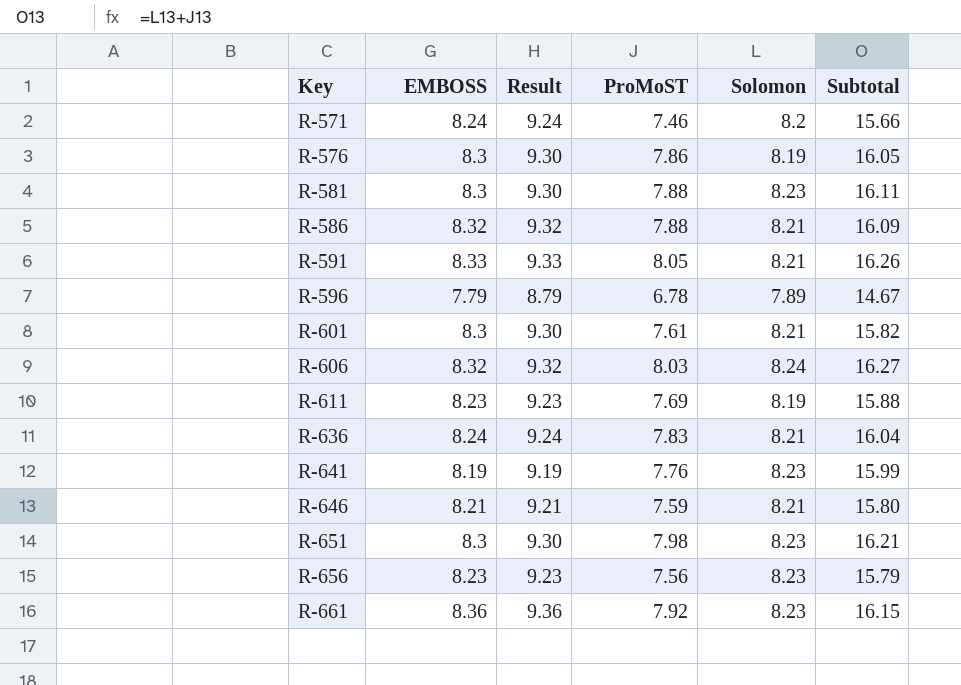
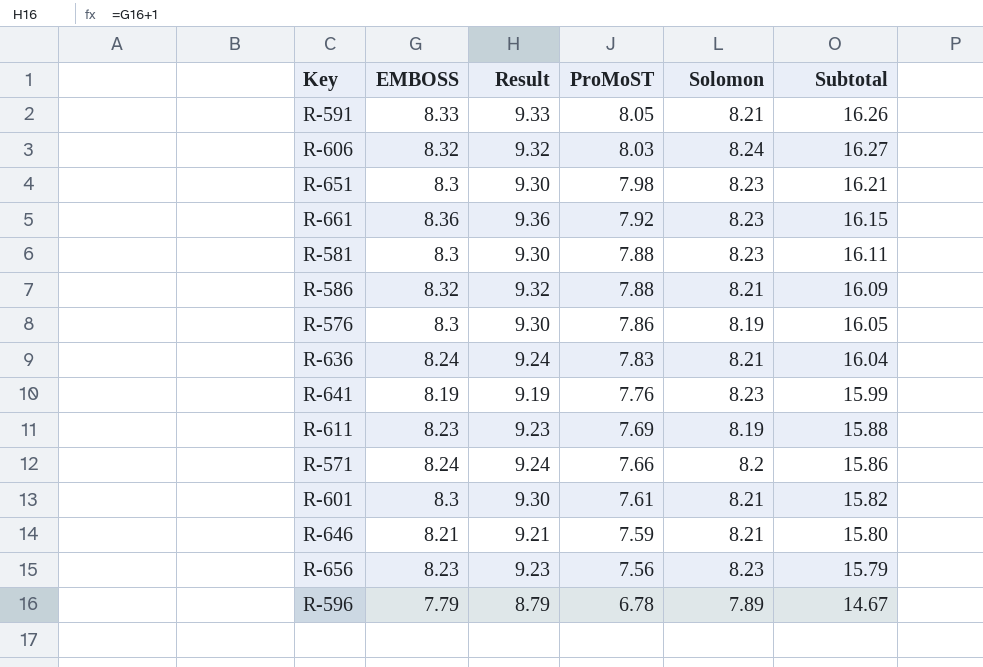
row order: Key ascending -> ProMoST descending
R-571 | ProMoST: 7.46 -> 7.66
R-571 | Subtotal: 15.66 -> 15.86

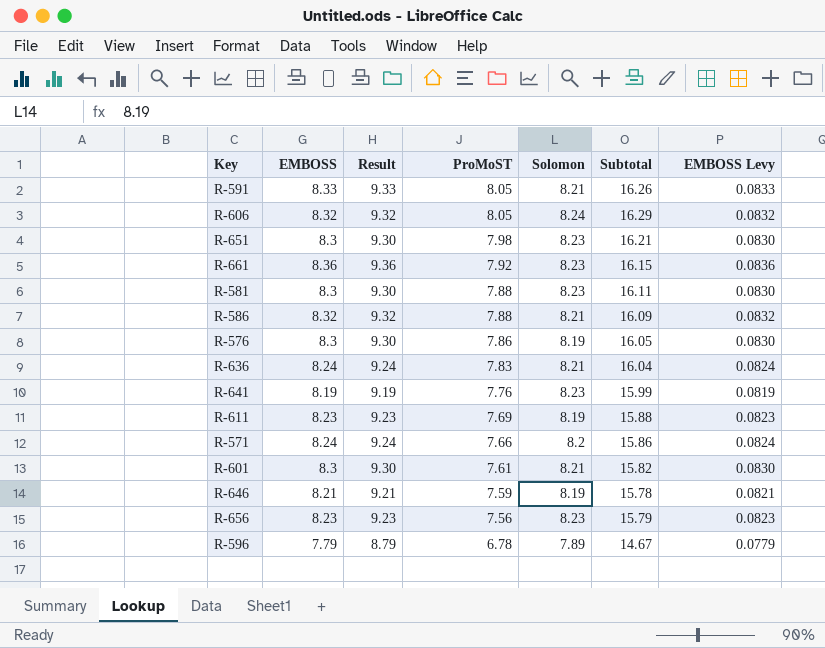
column EMBOSS Levy | formula: none -> [EMBOSS] * 0.01
R-606 | ProMoST: 8.03 -> 8.05
R-606 | Subtotal: 16.27 -> 16.29
R-646 | Solomon: 8.21 -> 8.19
R-646 | Subtotal: 15.80 -> 15.78

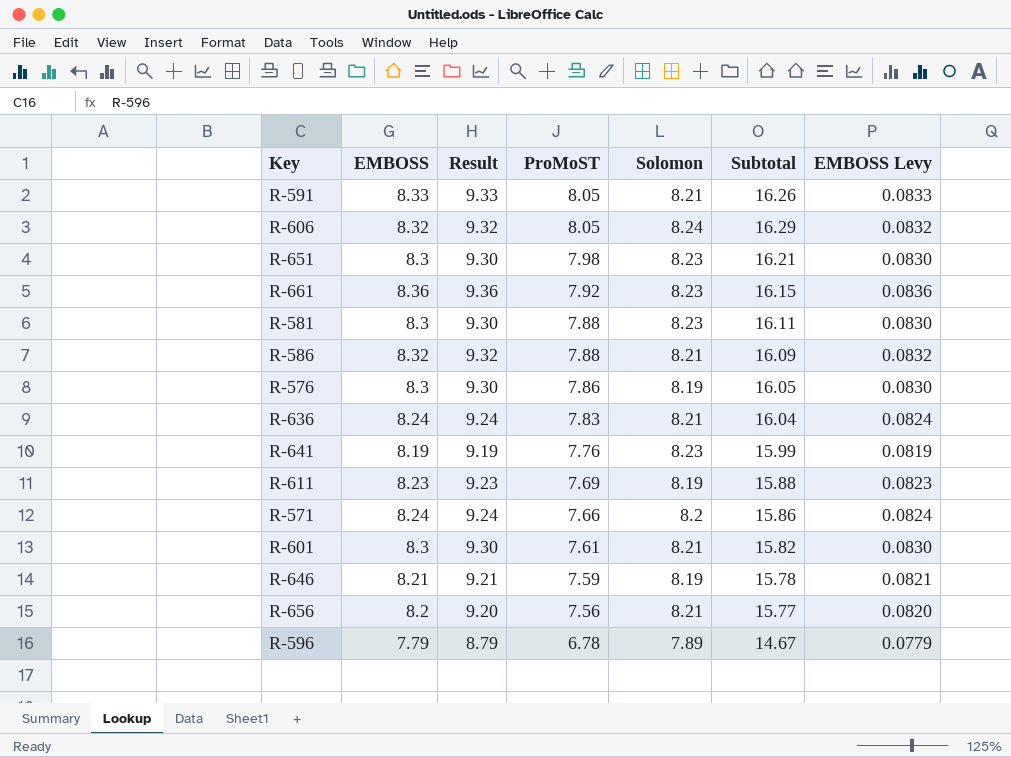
R-656 | EMBOSS: 8.23 -> 8.2
R-656 | Result: 9.23 -> 9.20
R-656 | Solomon: 8.23 -> 8.21
R-656 | Subtotal: 15.79 -> 15.77
R-656 | EMBOSS Levy: 0.0823 -> 0.0820

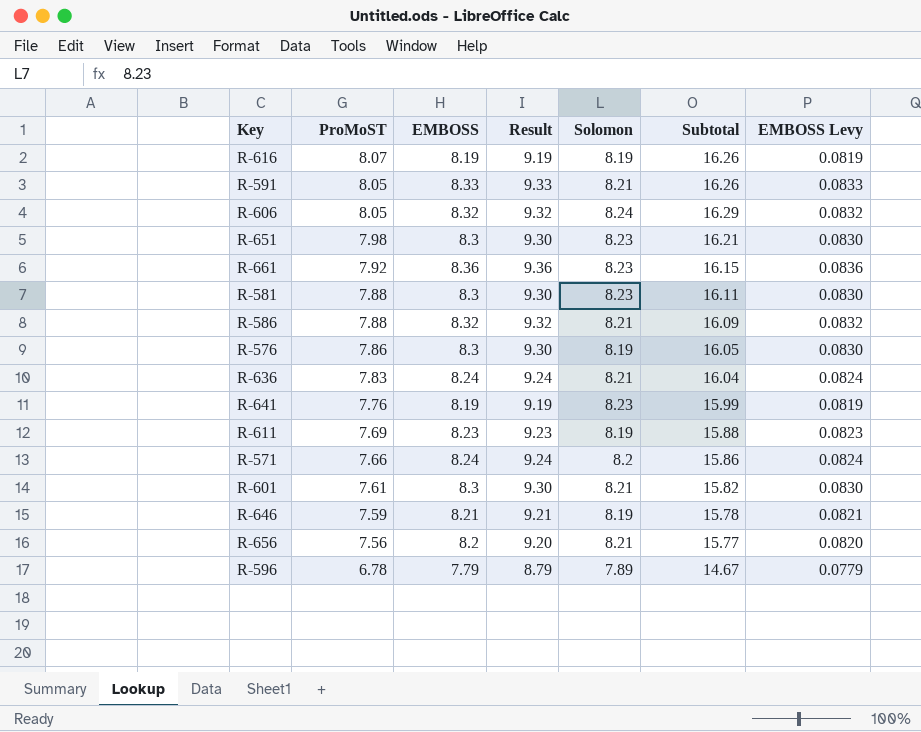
column ProMoST | position: 4 -> 2
row R-616: none -> 8.07 | 8.19 | 9.19 | 8.19 | 16.26 | 0.0819

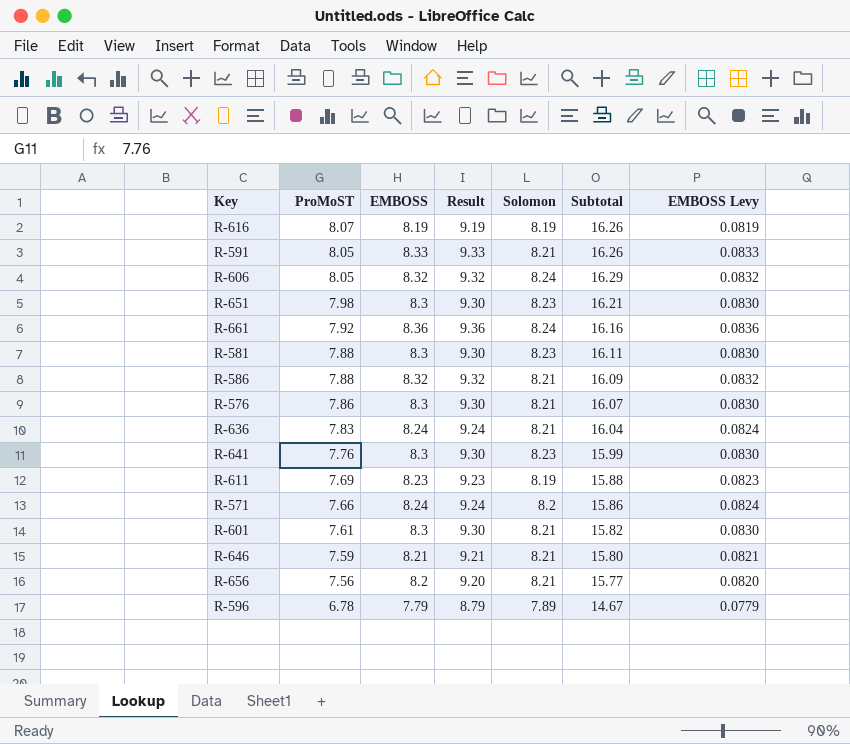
R-661 | Solomon: 8.23 -> 8.24
R-661 | Subtotal: 16.15 -> 16.16
R-576 | Solomon: 8.19 -> 8.21
R-576 | Subtotal: 16.05 -> 16.07
R-641 | EMBOSS: 8.19 -> 8.3
R-641 | Result: 9.19 -> 9.30
R-641 | EMBOSS Levy: 0.0819 -> 0.0830
R-646 | Solomon: 8.19 -> 8.21
R-646 | Subtotal: 15.78 -> 15.80

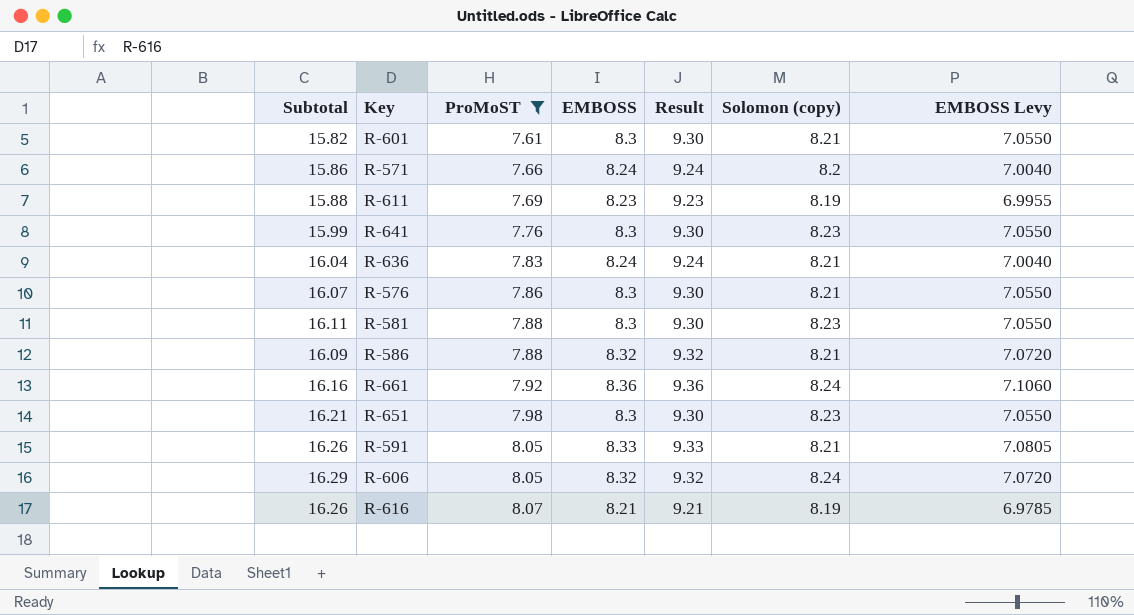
filter: none -> ProMoST >= 7.61
row order: ProMoST descending -> ProMoST ascending
column Subtotal | position: 6 -> 1
column name: Solomon -> Solomon (copy)
column EMBOSS Levy | formula: [EMBOSS] * 0.01 -> [EMBOSS] * 0.85
R-616 | EMBOSS: 8.19 -> 8.21
R-616 | Result: 9.19 -> 9.21

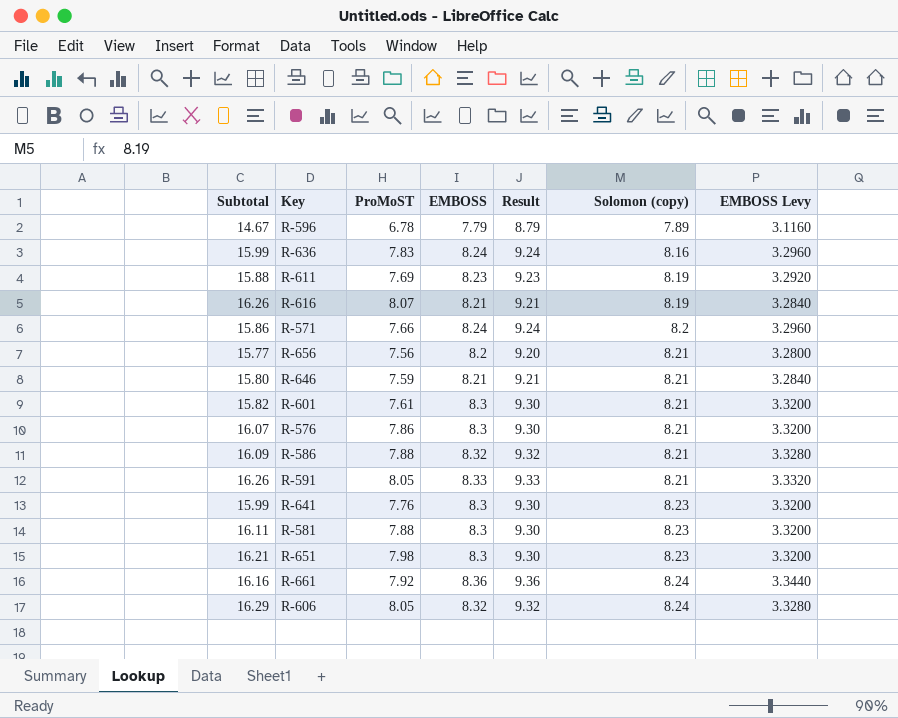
filter: ProMoST >= 7.61 -> none
row order: ProMoST ascending -> Solomon (copy) ascending
column EMBOSS Levy | formula: [EMBOSS] * 0.85 -> [EMBOSS] * 0.4
R-636 | Subtotal: 16.04 -> 15.99
R-636 | Solomon (copy): 8.21 -> 8.16

